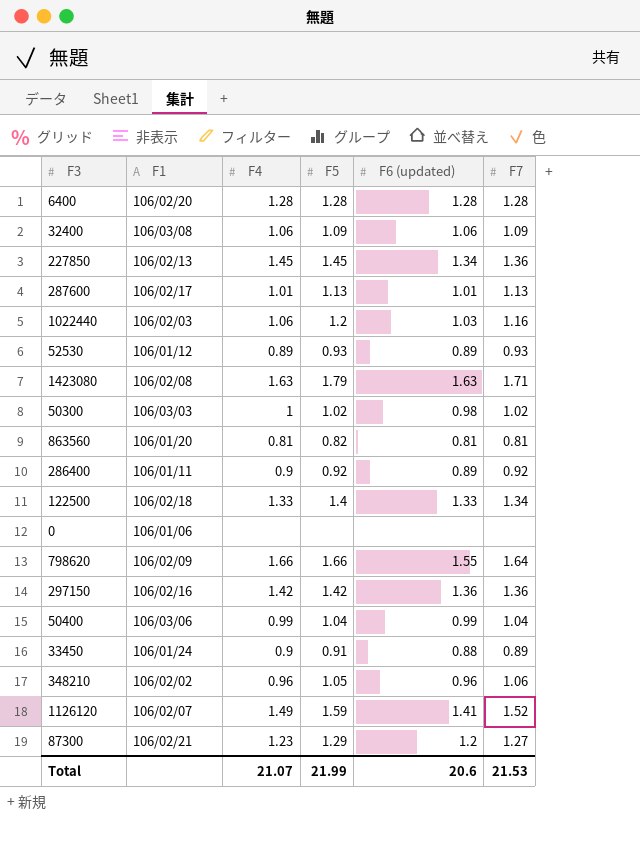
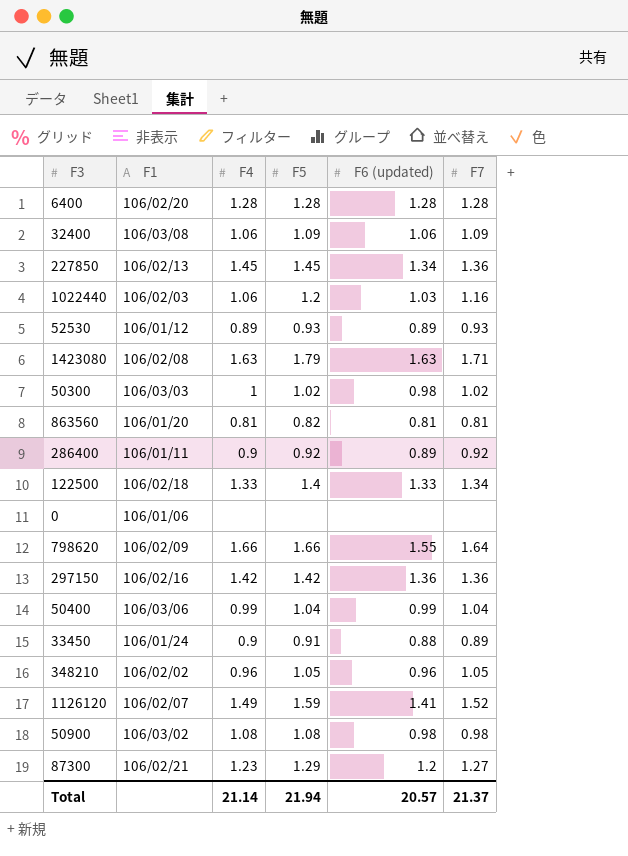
row 287600: 106/02/17 | 1.01 | 1.13 | 1.01 | 1.13 -> none
348210 | F7: 1.06 -> 1.05
row 50900: none -> 106/03/02 | 1.08 | 1.08 | 0.98 | 0.98
Total | F4: 21.07 -> 21.14
Total | F5: 21.99 -> 21.94
Total | F6 (updated): 20.6 -> 20.57
Total | F7: 21.53 -> 21.37

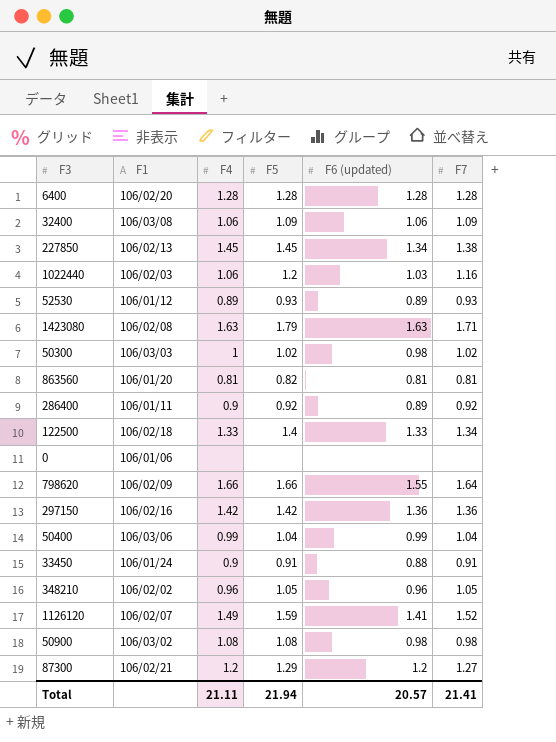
227850 | F7: 1.36 -> 1.38
33450 | F7: 0.89 -> 0.91
87300 | F4: 1.23 -> 1.2
Total | F4: 21.14 -> 21.11
Total | F7: 21.37 -> 21.41

